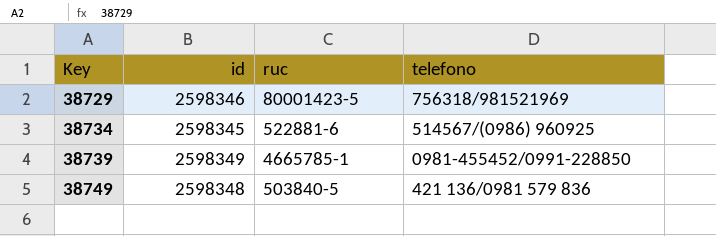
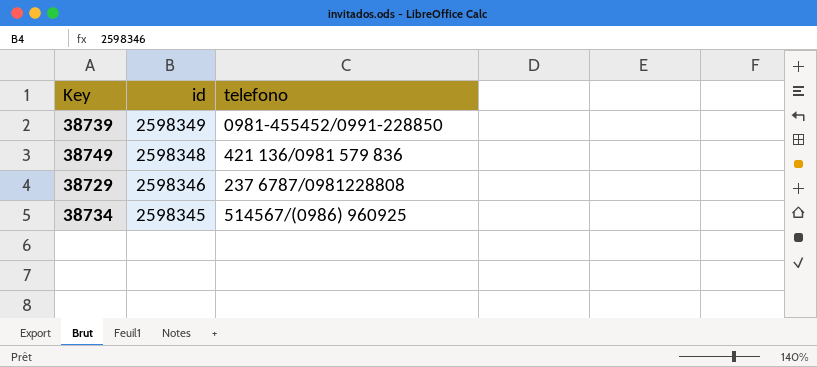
row order: Key ascending -> id descending
column ruc | position: 3 -> none
38729 | telefono: 756318/981521969 -> 237 6787/0981228808

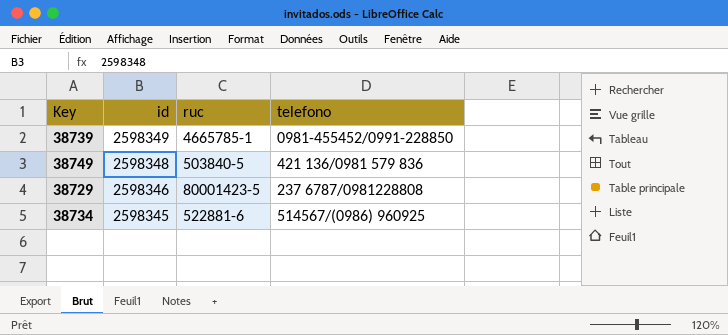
column ruc | position: none -> 3

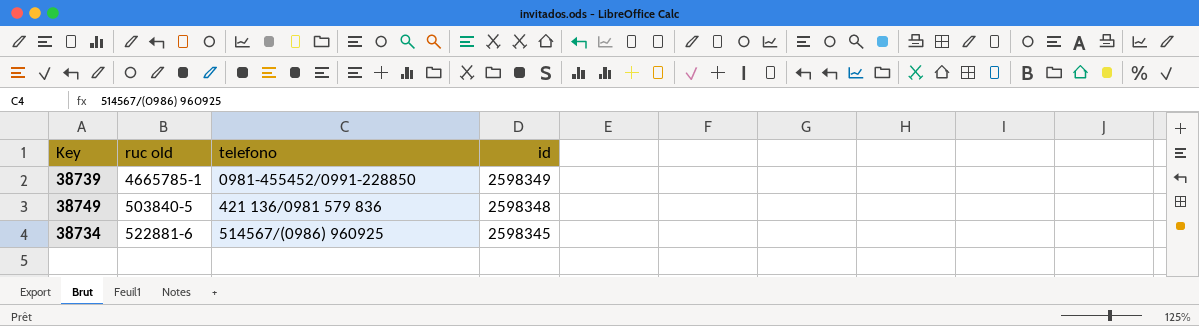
column name: ruc -> ruc old
column id | position: 2 -> 4
row 38729: 2598346 | 80001423-5 | 237 6787/0981228808 -> none

